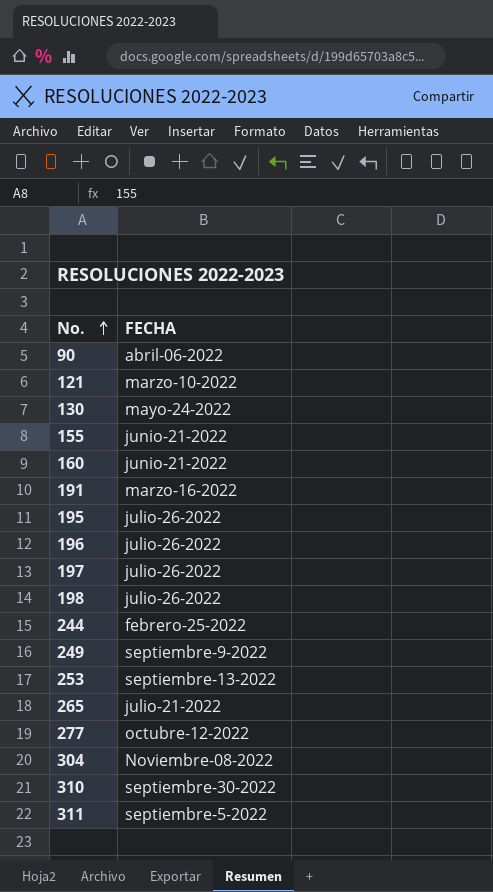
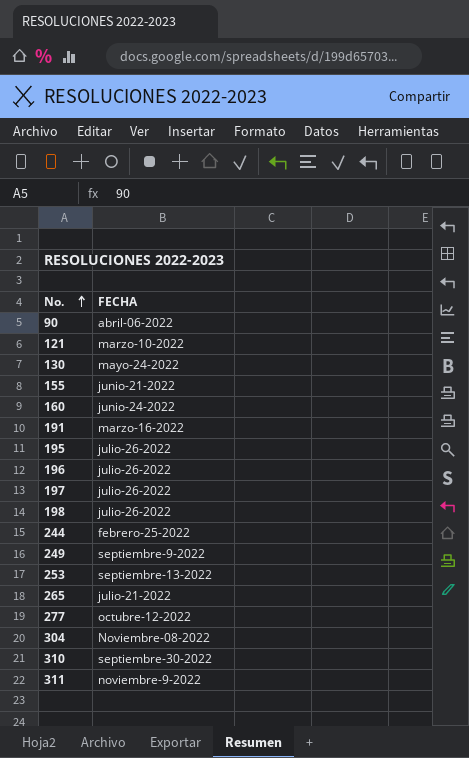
160 | FECHA: junio-21-2022 -> junio-24-2022
311 | FECHA: septiembre-5-2022 -> noviembre-9-2022

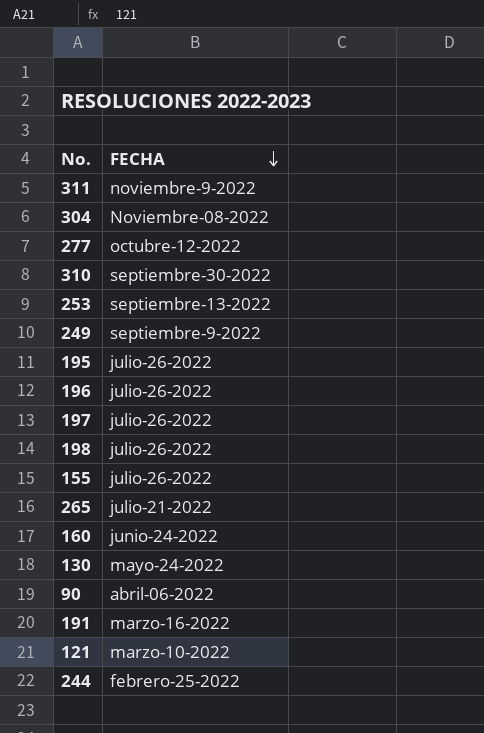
row order: No. ascending -> FECHA descending
155 | FECHA: junio-21-2022 -> julio-26-2022

